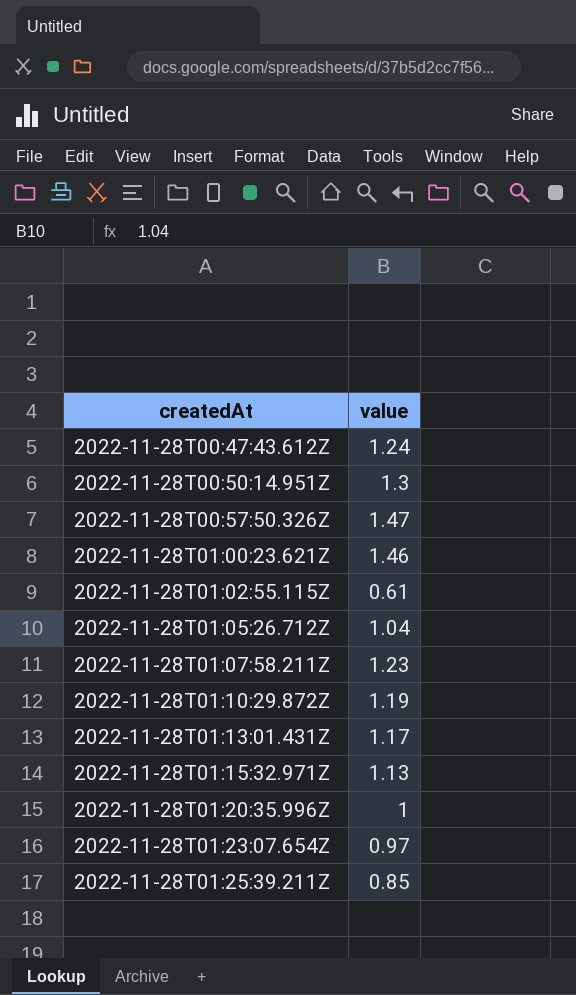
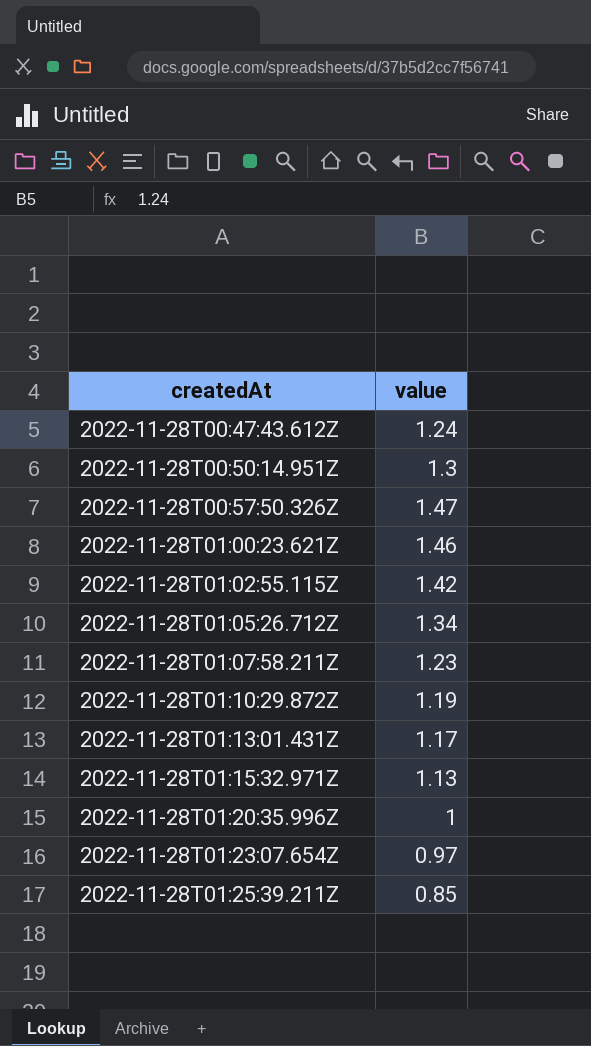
2022-11-28T01:02:55.115Z | value: 0.61 -> 1.42
2022-11-28T01:05:26.712Z | value: 1.04 -> 1.34

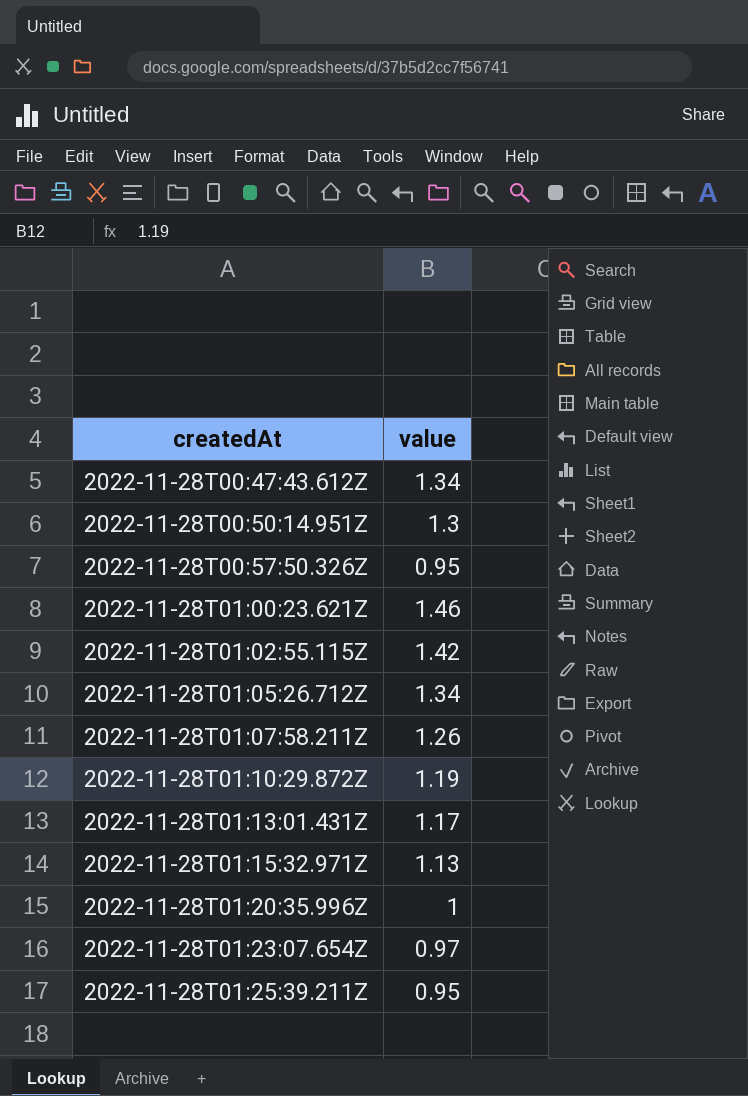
2022-11-28T00:47:43.612Z | value: 1.24 -> 1.34
2022-11-28T00:57:50.326Z | value: 1.47 -> 0.95
2022-11-28T01:07:58.211Z | value: 1.23 -> 1.26
2022-11-28T01:25:39.211Z | value: 0.85 -> 0.95

